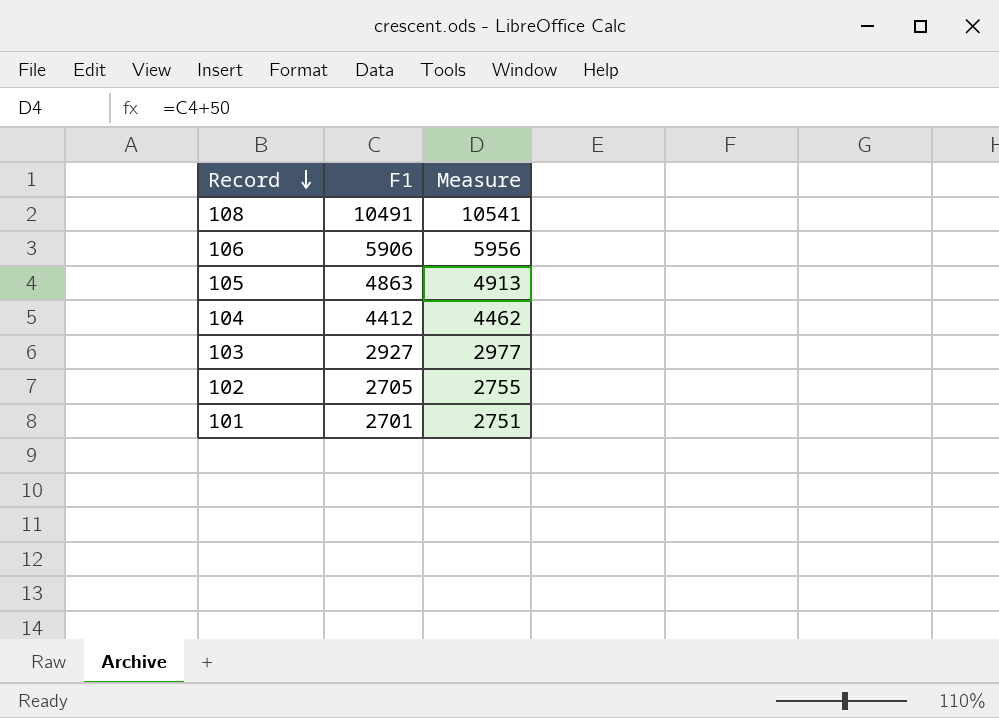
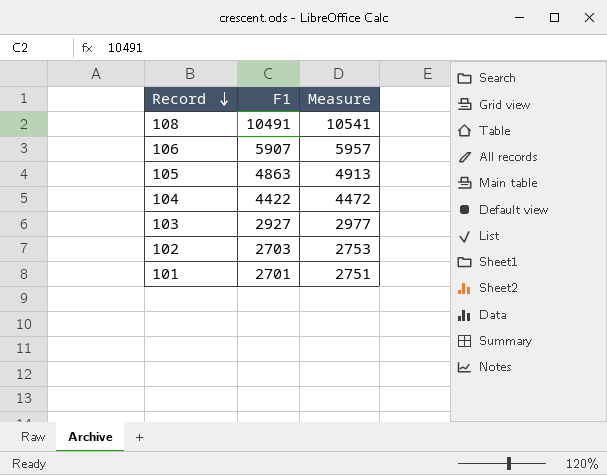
106 | F1: 5906 -> 5907
106 | Measure: 5956 -> 5957
104 | F1: 4412 -> 4422
104 | Measure: 4462 -> 4472
102 | F1: 2705 -> 2703
102 | Measure: 2755 -> 2753

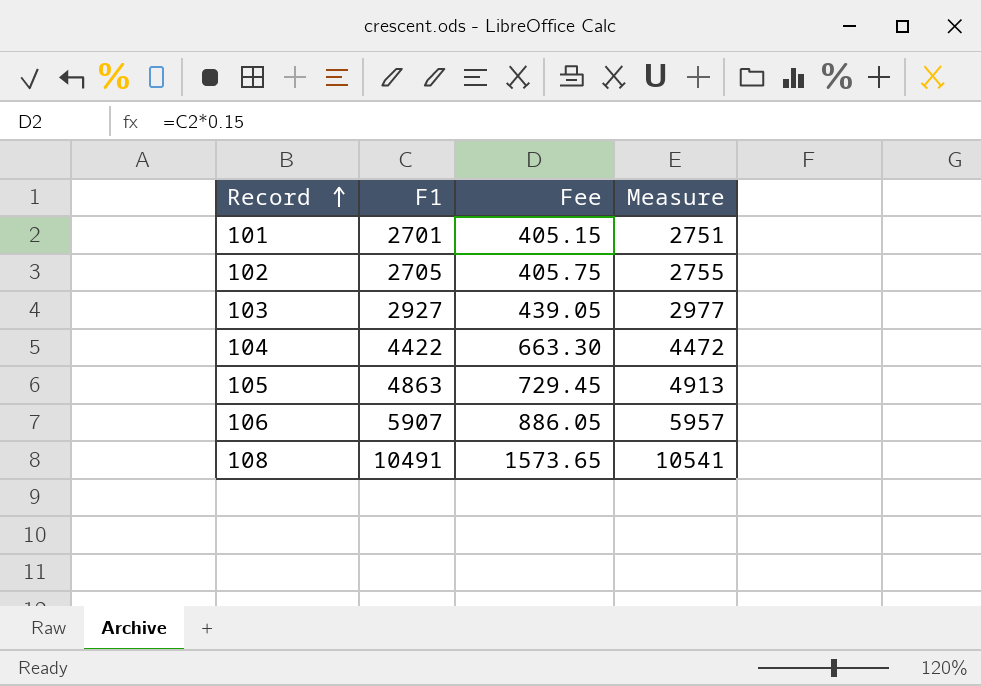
row order: Record descending -> Record ascending
column Fee | formula: none -> [F1] * 0.15
102 | F1: 2703 -> 2705
102 | Measure: 2753 -> 2755

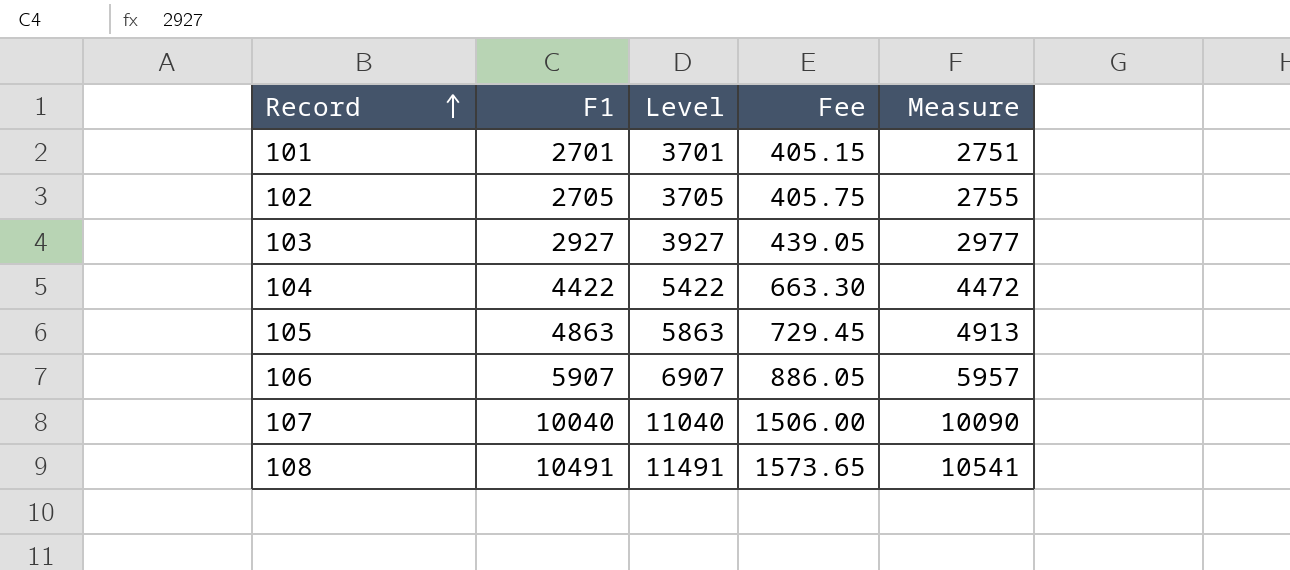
column Level | formula: none -> [F1] + 1000
row 107: none -> 10040 | 11040 | 1506.00 | 10090

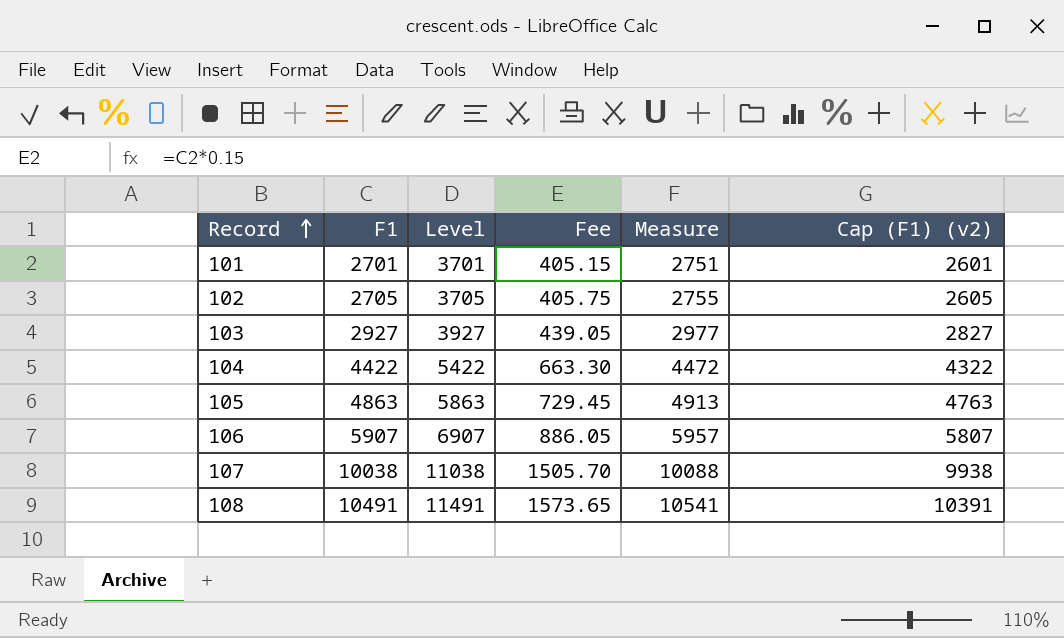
column Cap (F1) (v2) | formula: none -> [F1] - 100
107 | F1: 10040 -> 10038
107 | Level: 11040 -> 11038
107 | Fee: 1506.00 -> 1505.70
107 | Measure: 10090 -> 10088

